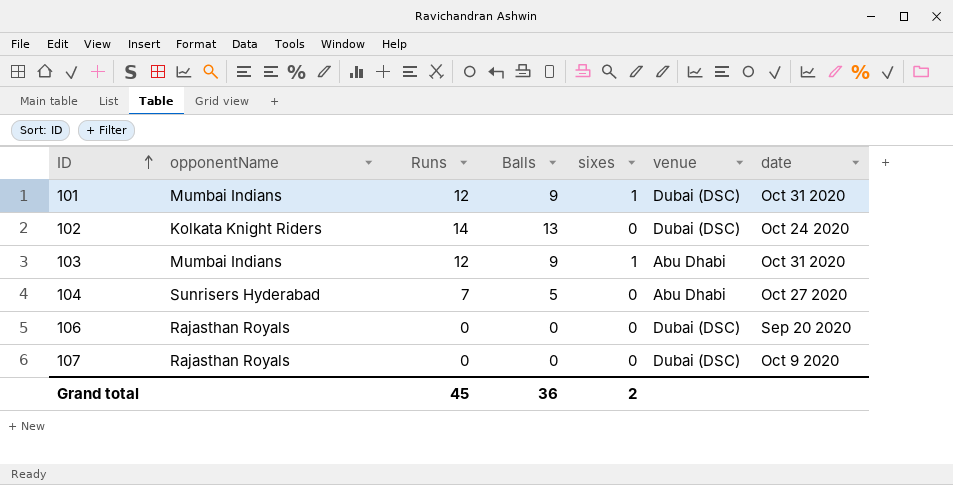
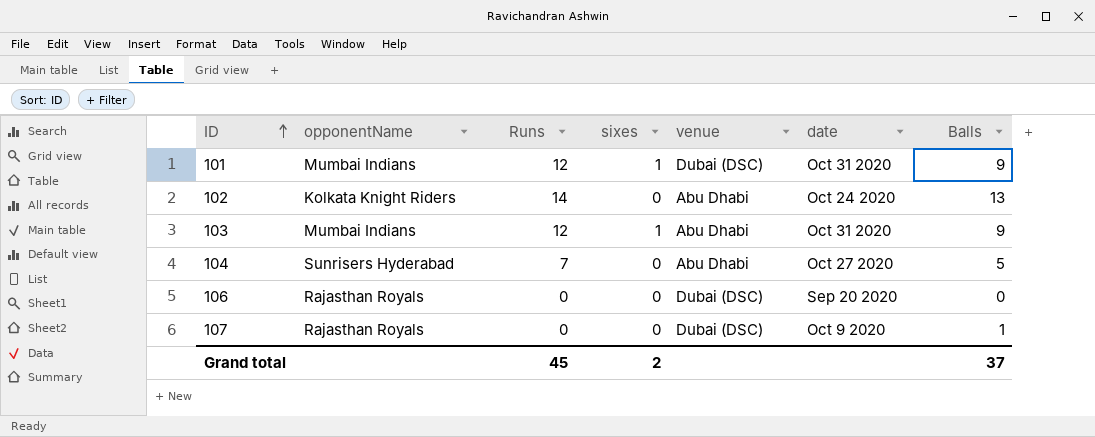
column Balls | position: 4 -> 7
102 | venue: Dubai (DSC) -> Abu Dhabi
107 | Balls: 0 -> 1
Grand total | Balls: 36 -> 37

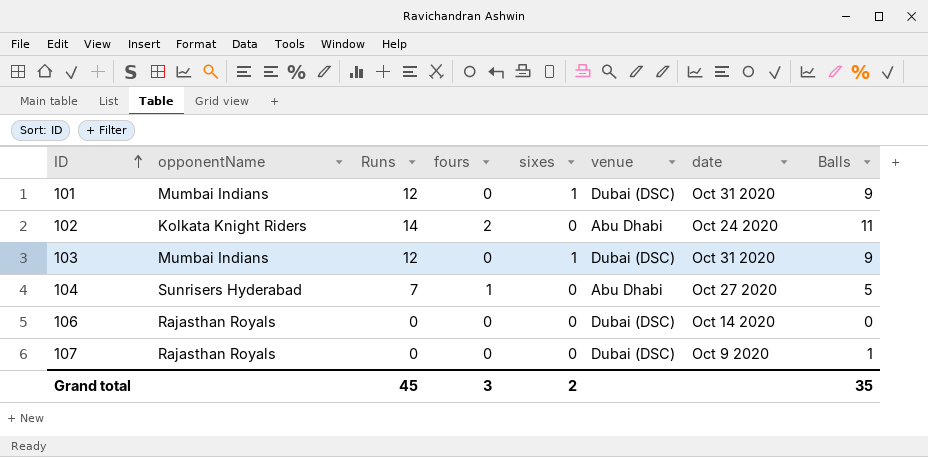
column fours | position: none -> 4
102 | Balls: 13 -> 11
103 | venue: Abu Dhabi -> Dubai (DSC)
106 | date: Sep 20 2020 -> Oct 14 2020
Grand total | Balls: 37 -> 35

